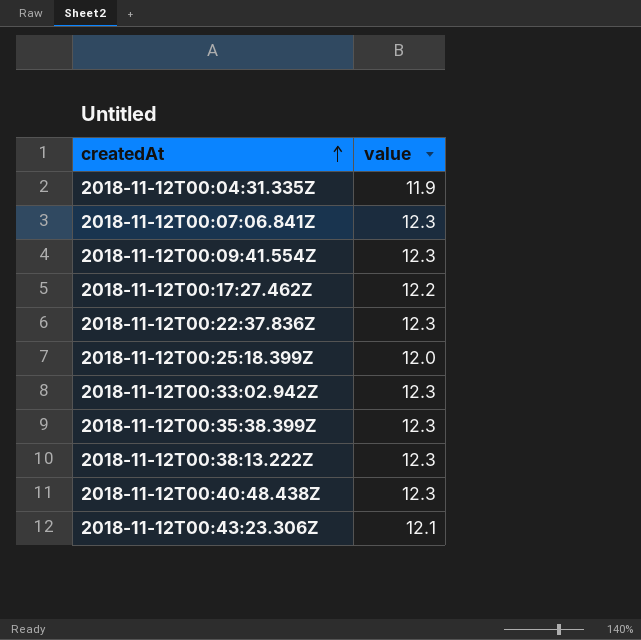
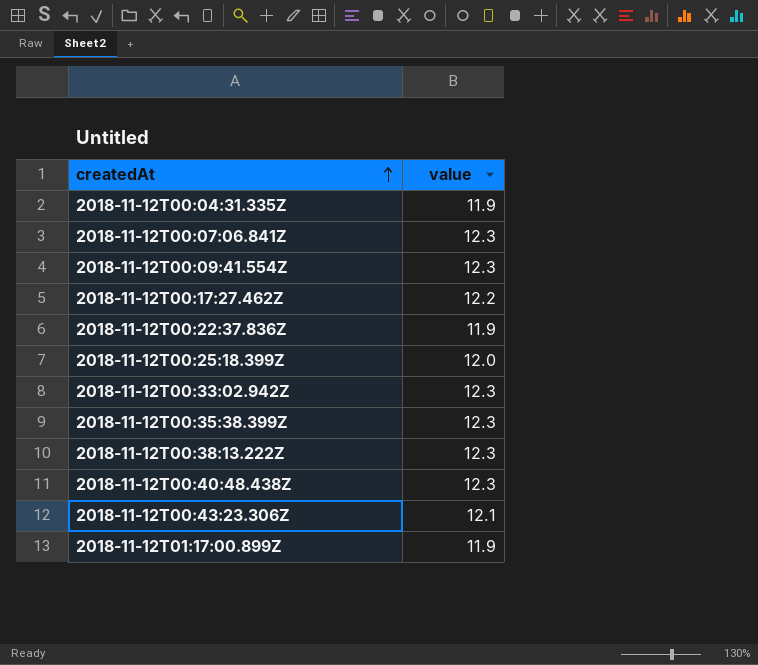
2018-11-12T00:22:37.836Z | value: 12.3 -> 11.9
row 2018-11-12T01:17:00.899Z: none -> 11.9

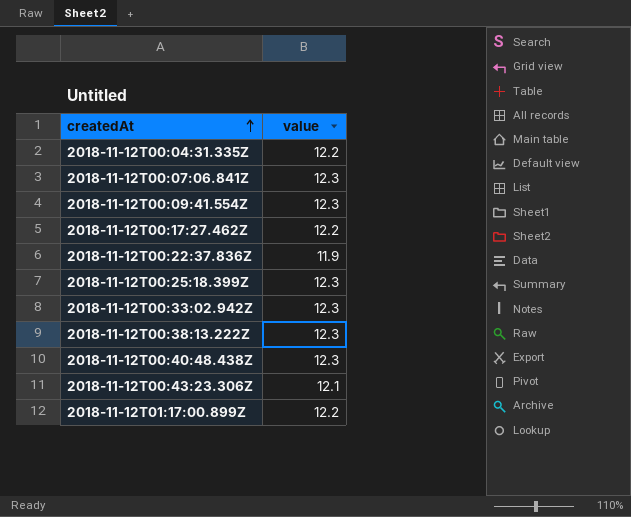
row 2018-11-12T00:35:38.399Z: 12.3 -> none
2018-11-12T00:04:31.335Z | value: 11.9 -> 12.2
2018-11-12T00:25:18.399Z | value: 12.0 -> 12.3
2018-11-12T01:17:00.899Z | value: 11.9 -> 12.2

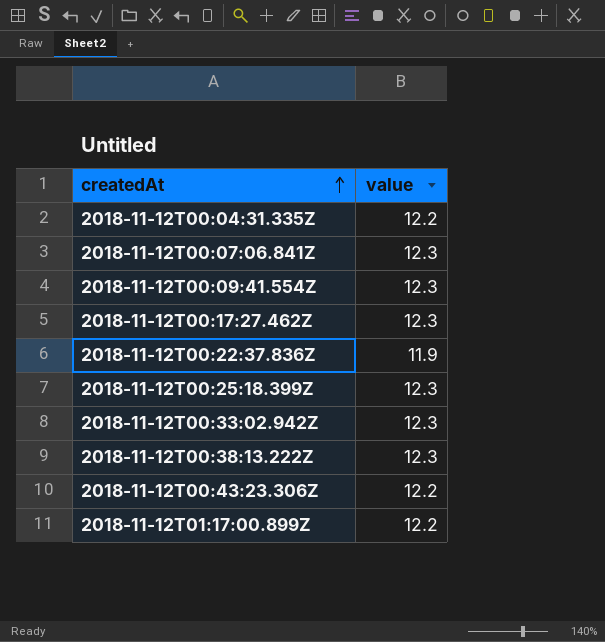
row 2018-11-12T00:40:48.438Z: 12.3 -> none
2018-11-12T00:17:27.462Z | value: 12.2 -> 12.3
2018-11-12T00:43:23.306Z | value: 12.1 -> 12.2

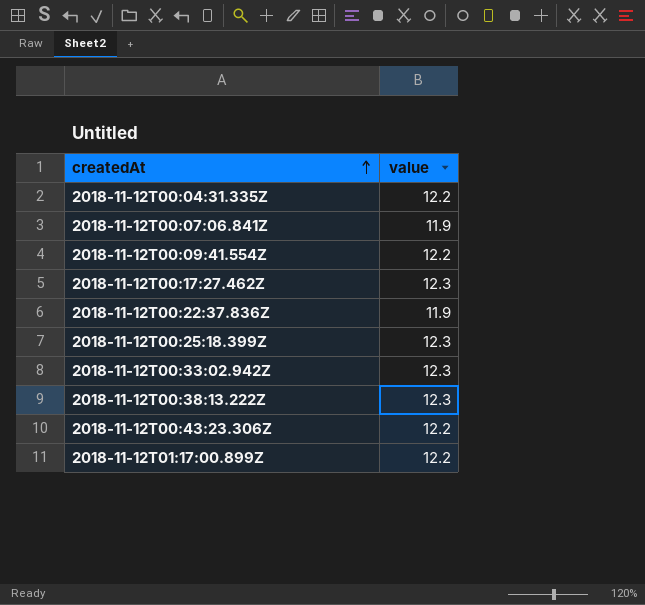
2018-11-12T00:07:06.841Z | value: 12.3 -> 11.9
2018-11-12T00:09:41.554Z | value: 12.3 -> 12.2

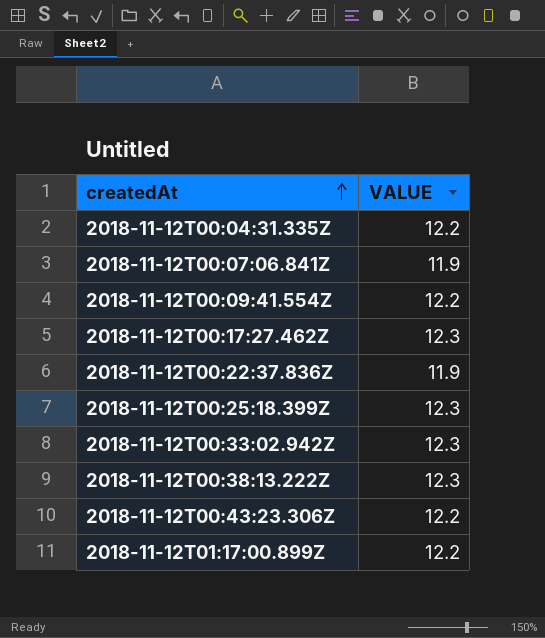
column name: value -> VALUE

